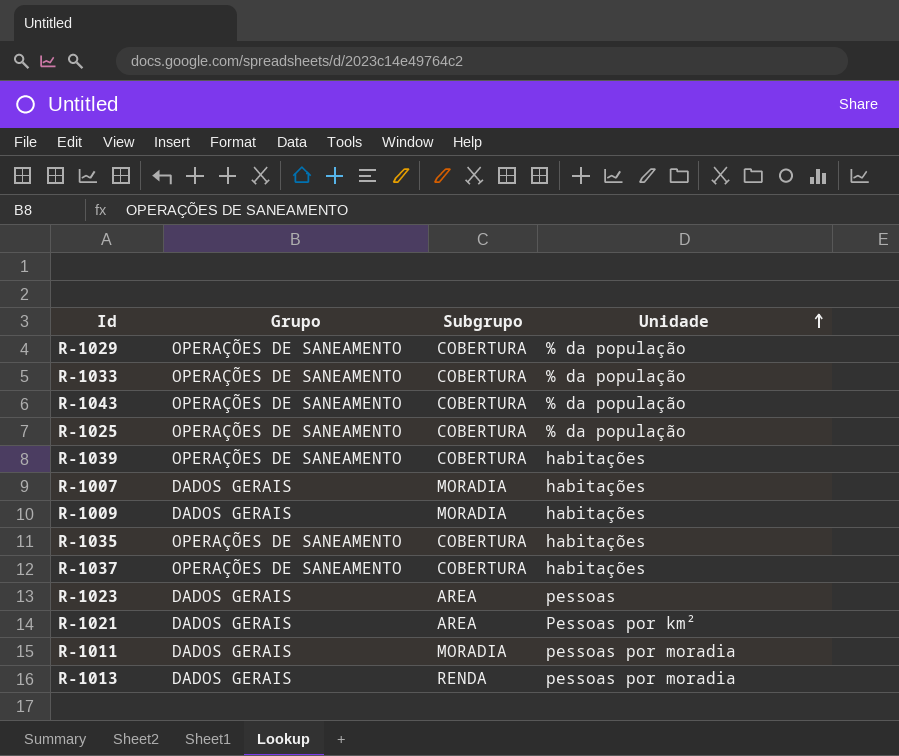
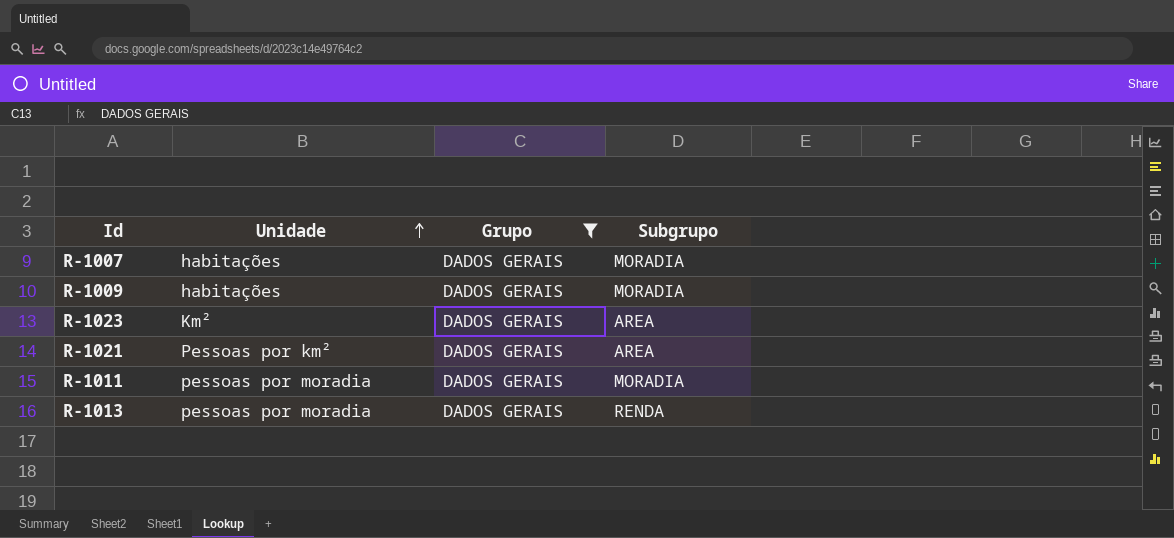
filter: none -> Grupo = DADOS GERAIS
column Unidade | position: 4 -> 2
R-1023 | Unidade: pessoas -> Km²

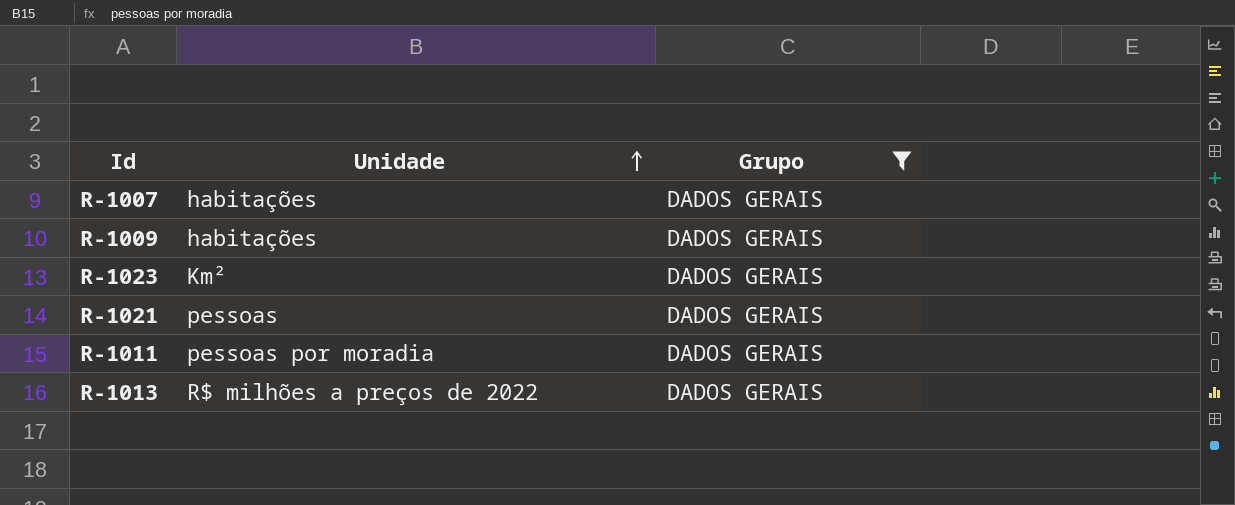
column Subgrupo | position: 4 -> none
R-1021 | Unidade: Pessoas por km² -> pessoas
R-1013 | Unidade: pessoas por moradia -> R$ milhões a preços de 2022

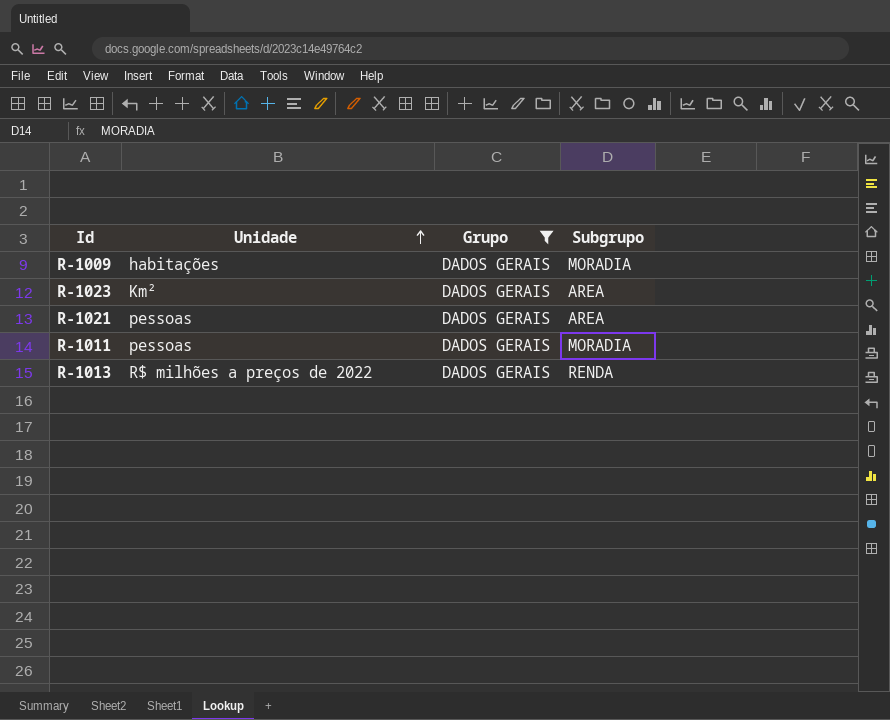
column Subgrupo | position: none -> 4
row R-1007: habitações | DADOS GERAIS -> none
R-1011 | Unidade: pessoas por moradia -> pessoas

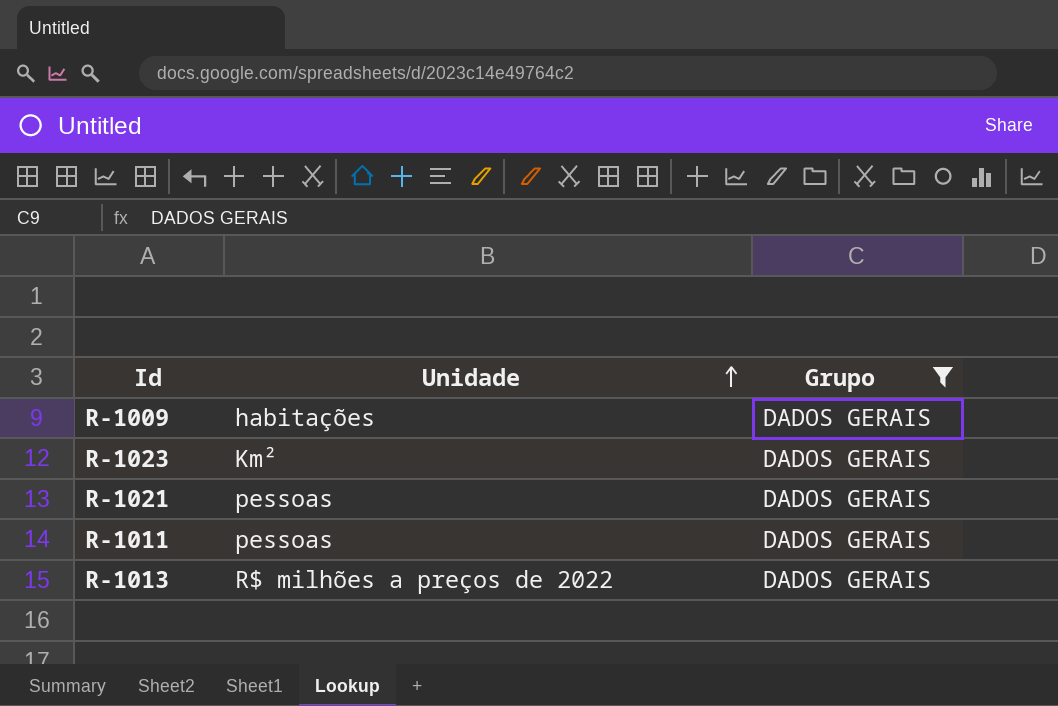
column Subgrupo | position: 4 -> none

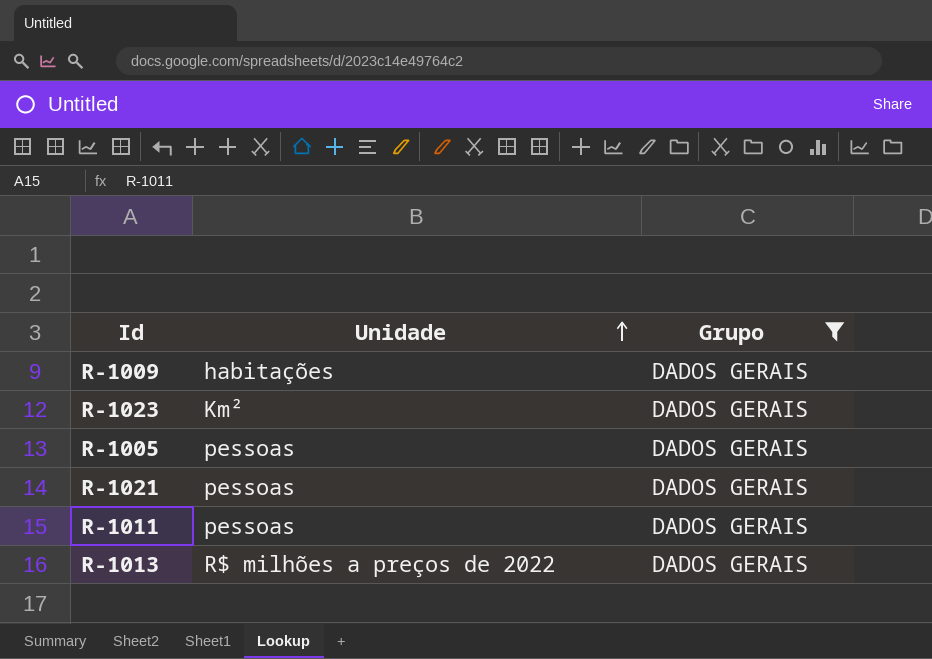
row R-1005: none -> pessoas | DADOS GERAIS

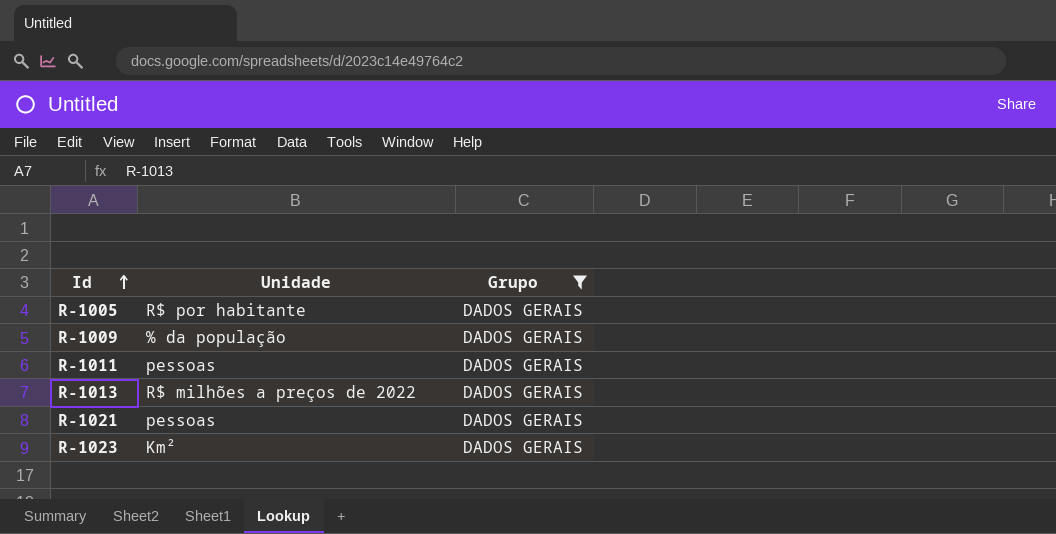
row order: Unidade ascending -> Id ascending
R-1005 | Unidade: pessoas -> R$ por habitante
R-1009 | Unidade: habitações -> % da população

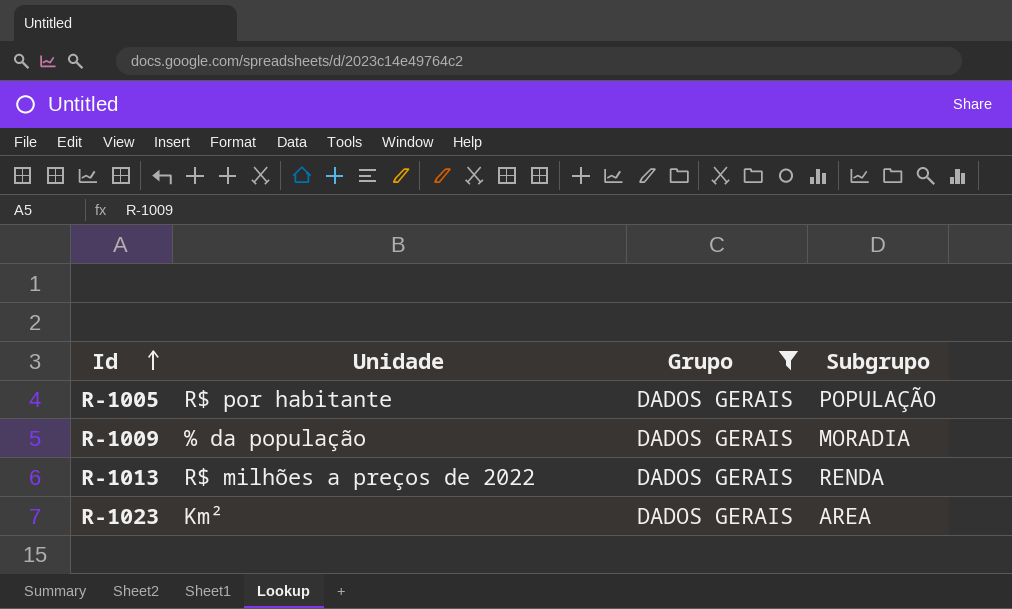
column Subgrupo | position: none -> 4
row R-1011: pessoas | DADOS GERAIS -> none
row R-1021: pessoas | DADOS GERAIS -> none

